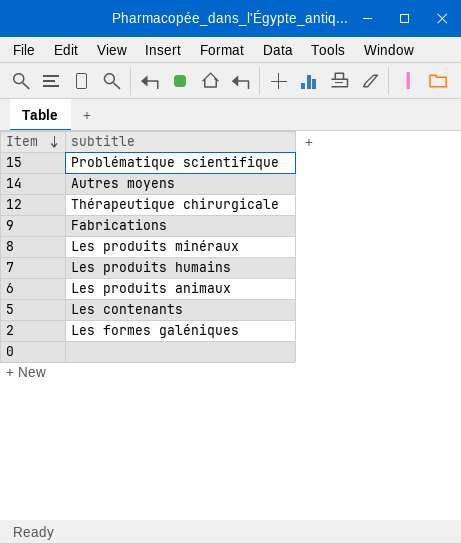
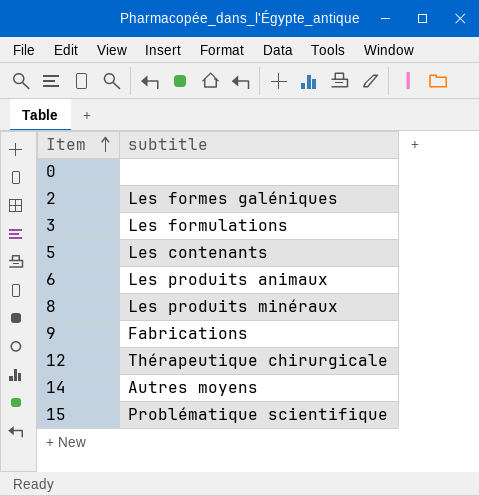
row order: Item descending -> Item ascending
row 7: Les produits humains -> none
row 3: none -> Les formulations

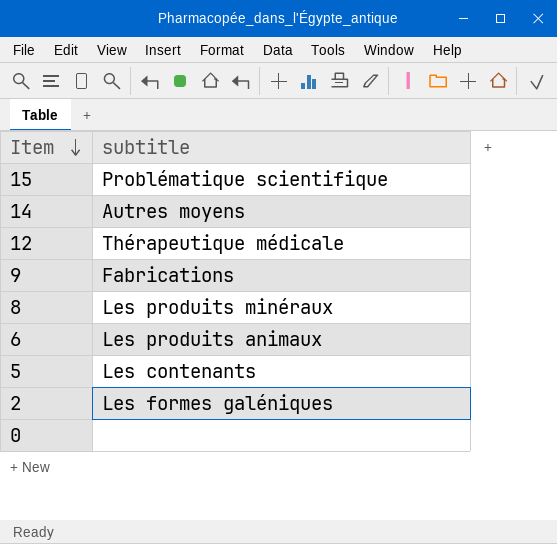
row order: Item ascending -> Item descending
row 3: Les formulations -> none
12 | subtitle: Thérapeutique chirurgicale -> Thérapeutique médicale

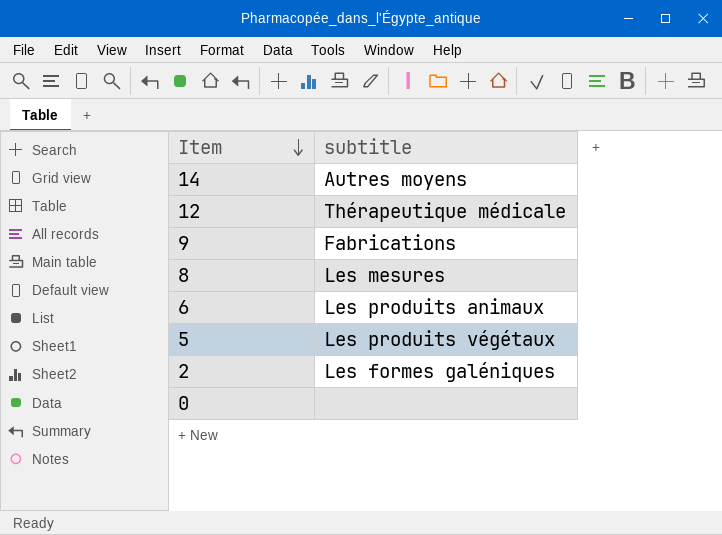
row 15: Problématique scientifique -> none
8 | subtitle: Les produits minéraux -> Les mesures
5 | subtitle: Les contenants -> Les produits végétaux

